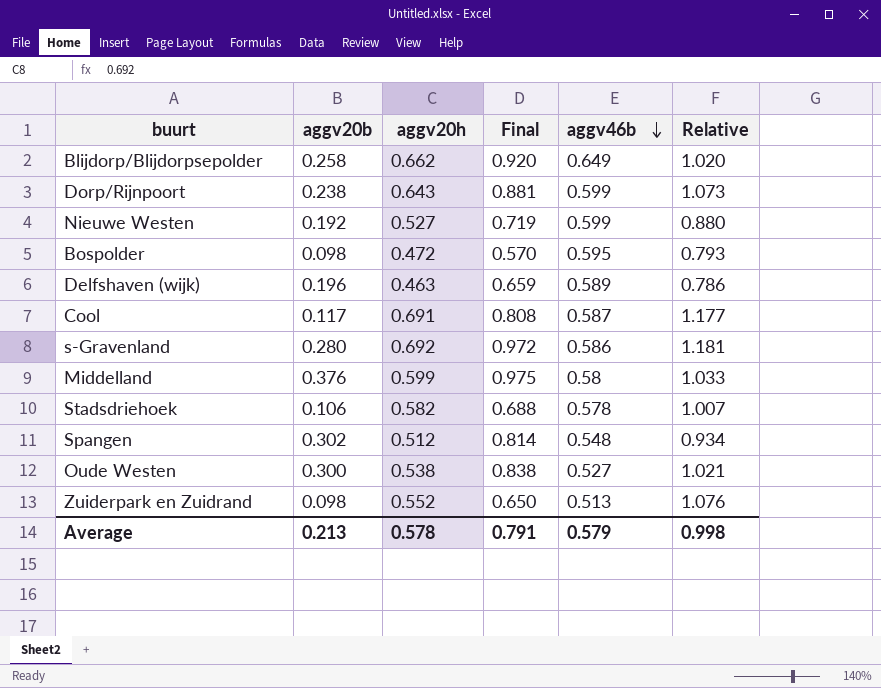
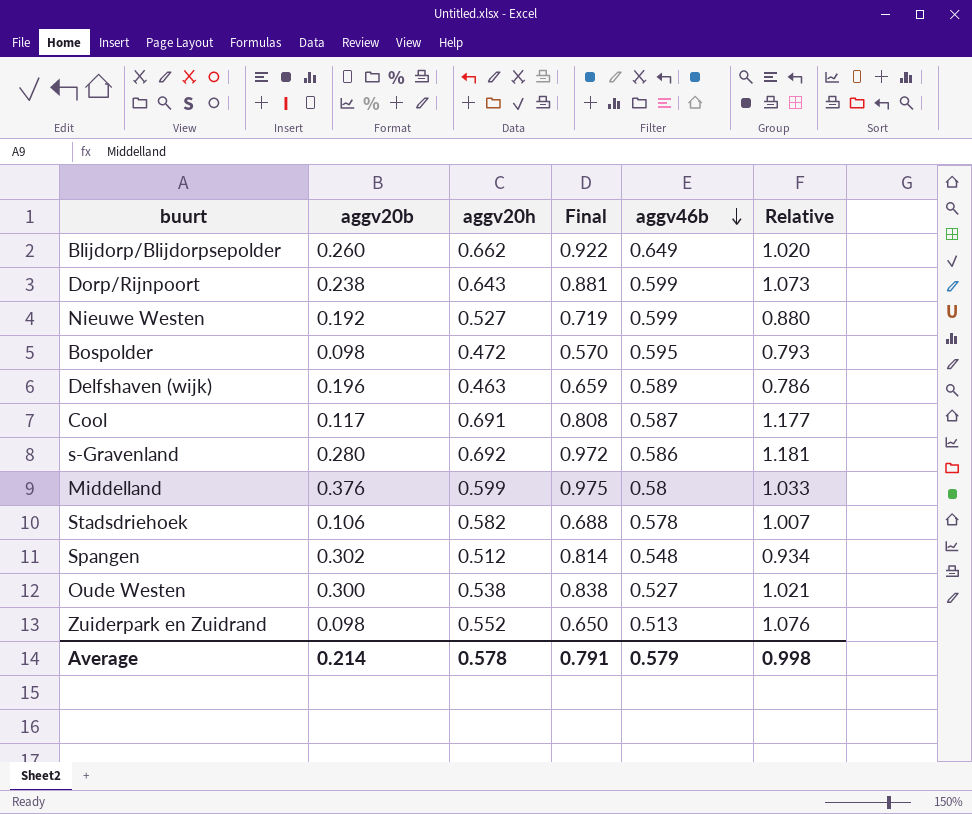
Blijdorp/Blijdorpsepolder | aggv20b: 0.258 -> 0.260
Blijdorp/Blijdorpsepolder | Final: 0.920 -> 0.922
Average | aggv20b: 0.213 -> 0.214

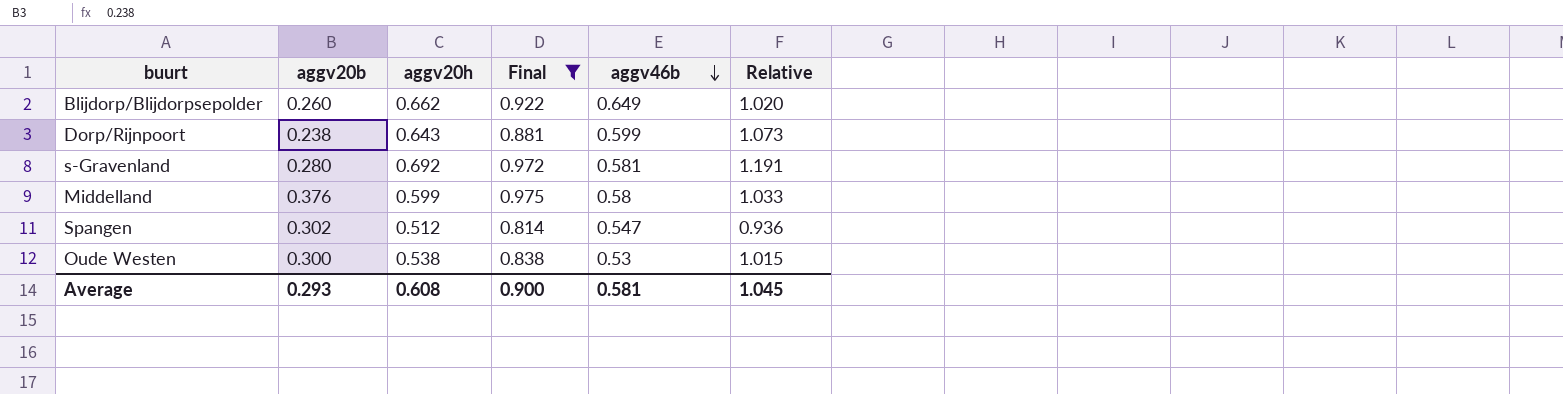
filter: none -> Final >= 0.814
s-Gravenland | aggv46b: 0.586 -> 0.581
s-Gravenland | Relative: 1.181 -> 1.191
Spangen | aggv46b: 0.548 -> 0.547
Spangen | Relative: 0.934 -> 0.936
Oude Westen | aggv46b: 0.527 -> 0.53
Oude Westen | Relative: 1.021 -> 1.015
Average | aggv20b: 0.214 -> 0.293
Average | aggv20h: 0.578 -> 0.608
Average | Final: 0.791 -> 0.900
Average | aggv46b: 0.579 -> 0.581
Average | Relative: 0.998 -> 1.045

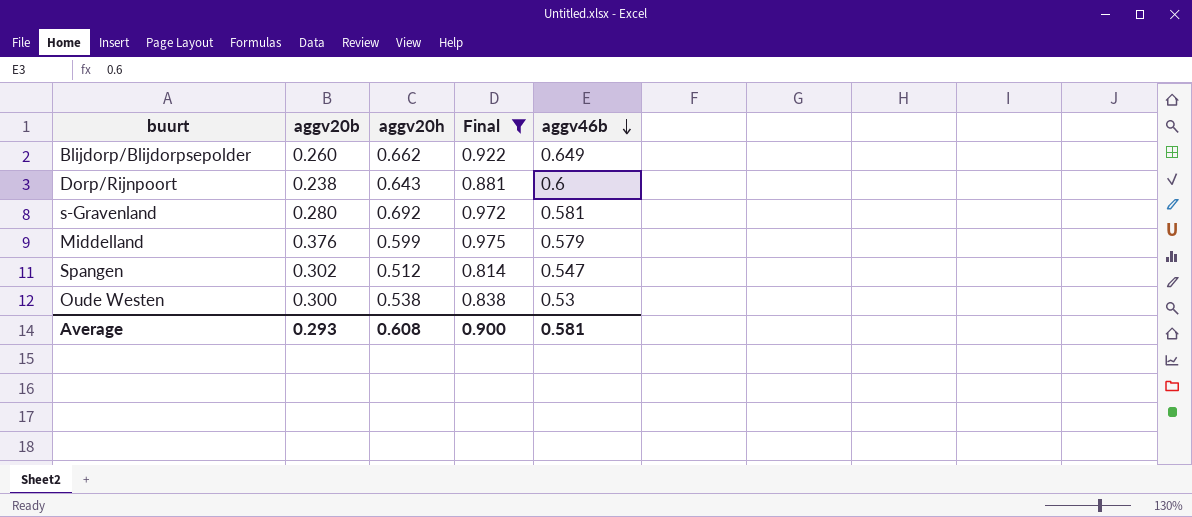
column Relative | formula: [aggv20h] / [aggv46b] -> none
Dorp/Rijnpoort | aggv46b: 0.599 -> 0.6
Middelland | aggv46b: 0.58 -> 0.579

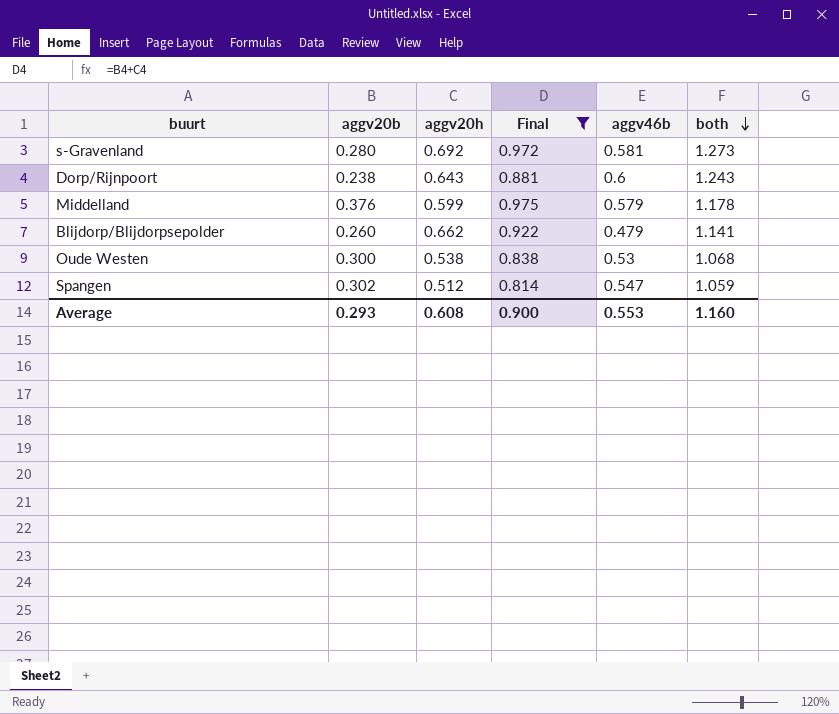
row order: aggv46b descending -> both descending
column both | formula: none -> [aggv20h] + [aggv46b]
Blijdorp/Blijdorpsepolder | aggv46b: 0.649 -> 0.479
Average | aggv46b: 0.581 -> 0.553

